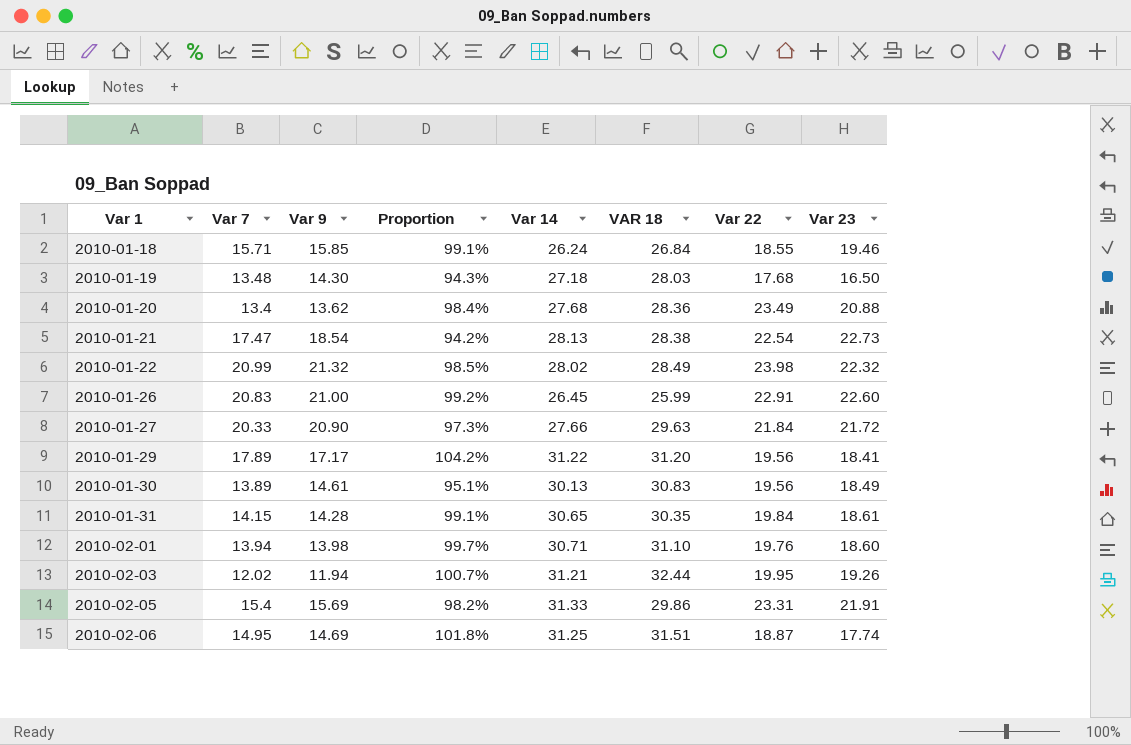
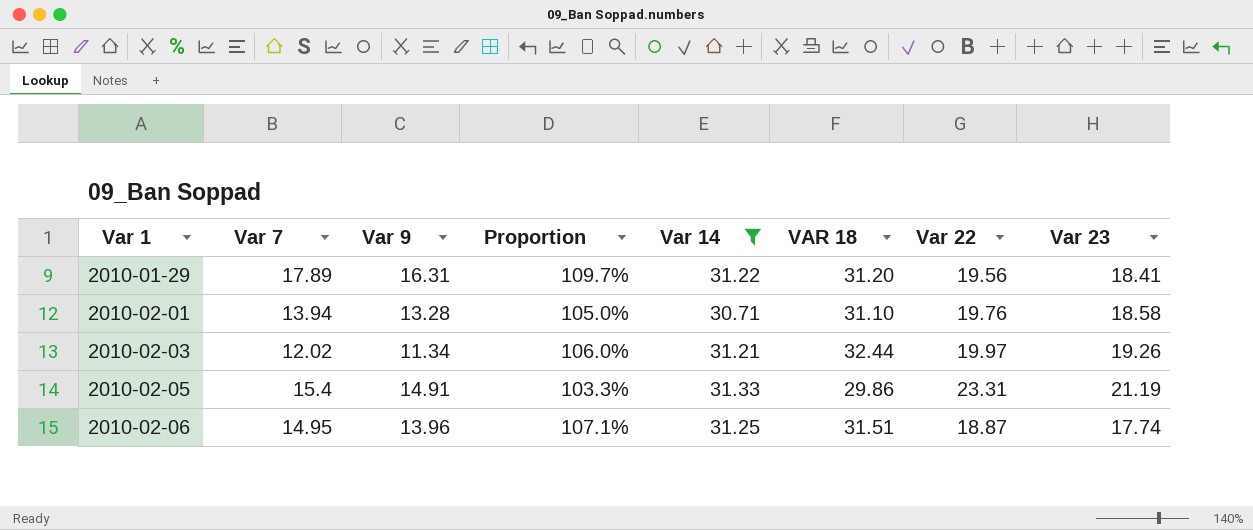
filter: none -> Var 14 >= 30.71
2010-01-29 | Var 9: 17.17 -> 16.31
2010-01-29 | Proportion: 104.2% -> 109.7%
2010-02-01 | Var 9: 13.98 -> 13.28
2010-02-01 | Proportion: 99.7% -> 105.0%
2010-02-01 | Var 23: 18.60 -> 18.58
2010-02-03 | Var 9: 11.94 -> 11.34
2010-02-03 | Proportion: 100.7% -> 106.0%
2010-02-03 | Var 22: 19.95 -> 19.97
2010-02-05 | Var 9: 15.69 -> 14.91
2010-02-05 | Proportion: 98.2% -> 103.3%
2010-02-05 | Var 23: 21.91 -> 21.19
2010-02-06 | Var 9: 14.69 -> 13.96
2010-02-06 | Proportion: 101.8% -> 107.1%

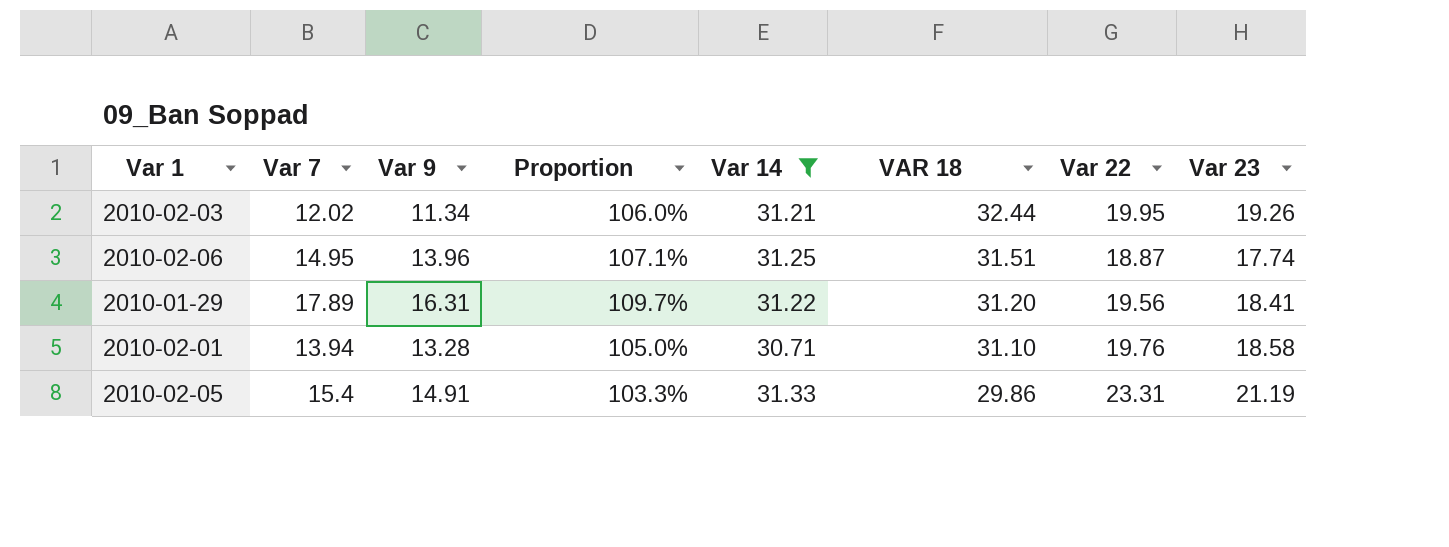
row order: Var 1 ascending -> VAR 18 descending
2010-02-03 | Var 22: 19.97 -> 19.95

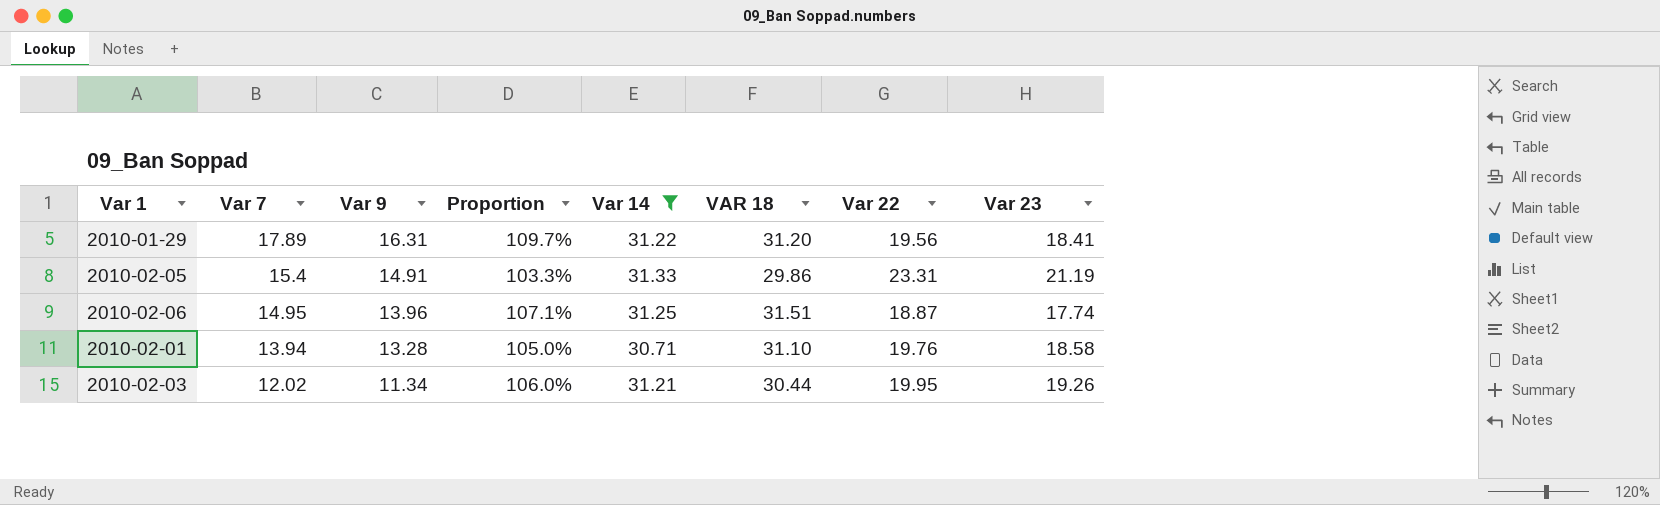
row order: VAR 18 descending -> Var 7 descending
2010-02-03 | VAR 18: 32.44 -> 30.44

